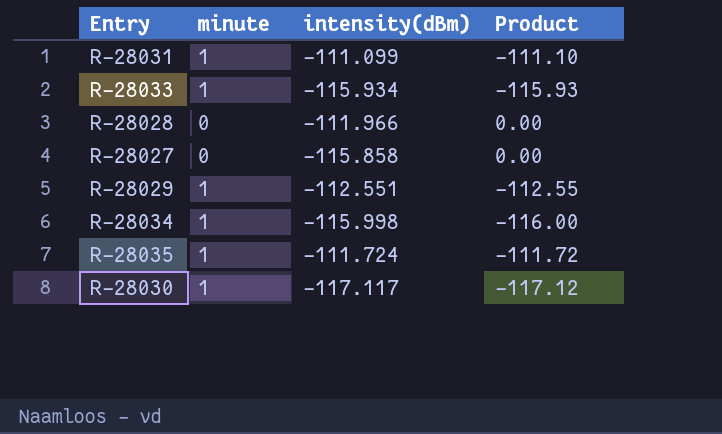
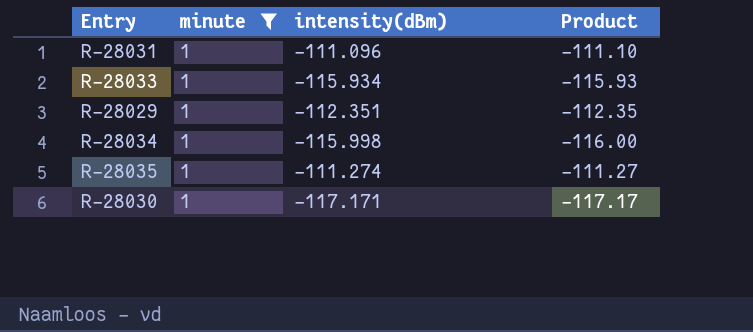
filter: none -> minute = 1
R-28031 | intensity(dBm): -111.099 -> -111.096
R-28029 | intensity(dBm): -112.551 -> -112.351
R-28029 | Product: -112.55 -> -112.35
R-28035 | intensity(dBm): -111.724 -> -111.274
R-28035 | Product: -111.72 -> -111.27
R-28030 | intensity(dBm): -117.117 -> -117.171
R-28030 | Product: -117.12 -> -117.17

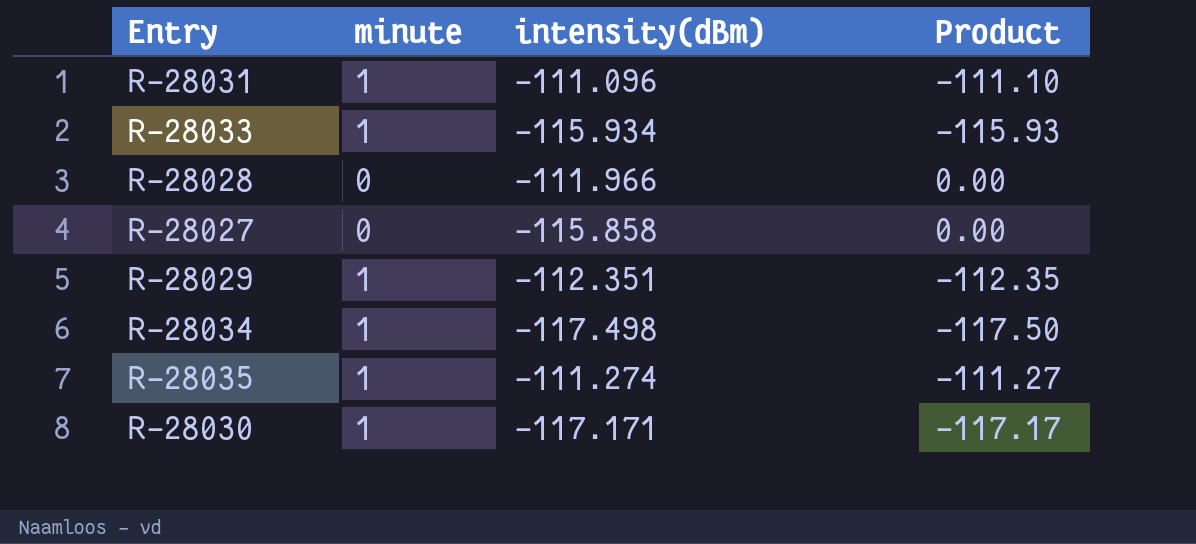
filter: minute = 1 -> none
R-28034 | intensity(dBm): -115.998 -> -117.498
R-28034 | Product: -116.00 -> -117.50

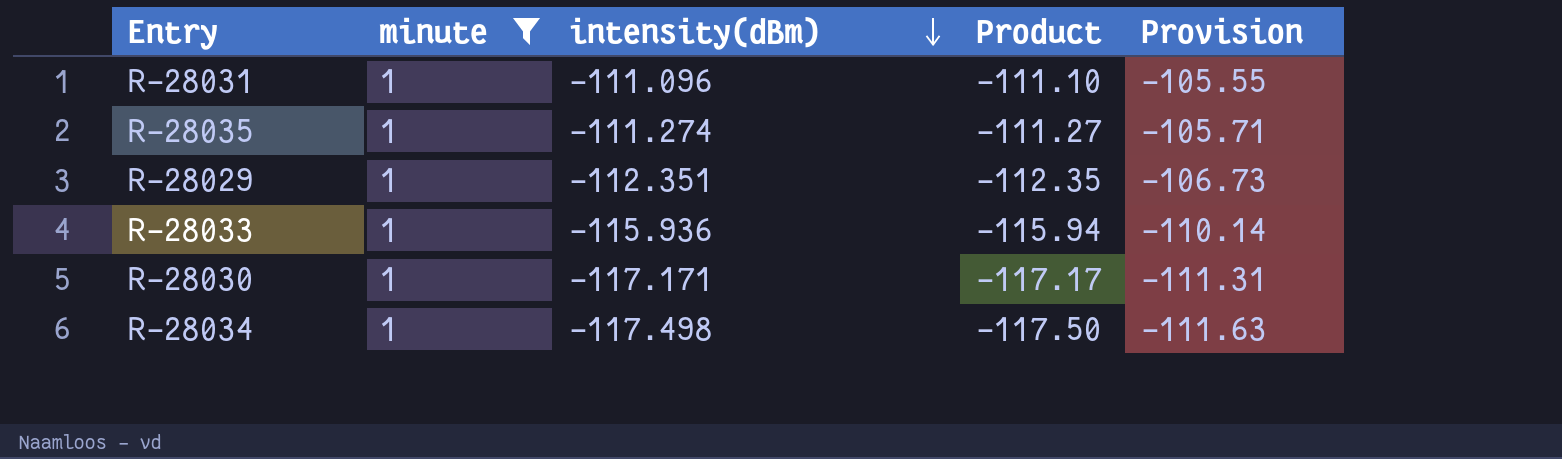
filter: none -> minute = 1
row order: none -> intensity(dBm) descending
column Provision | formula: none -> [Product] * 0.95
R-28033 | intensity(dBm): -115.934 -> -115.936
R-28033 | Product: -115.93 -> -115.94

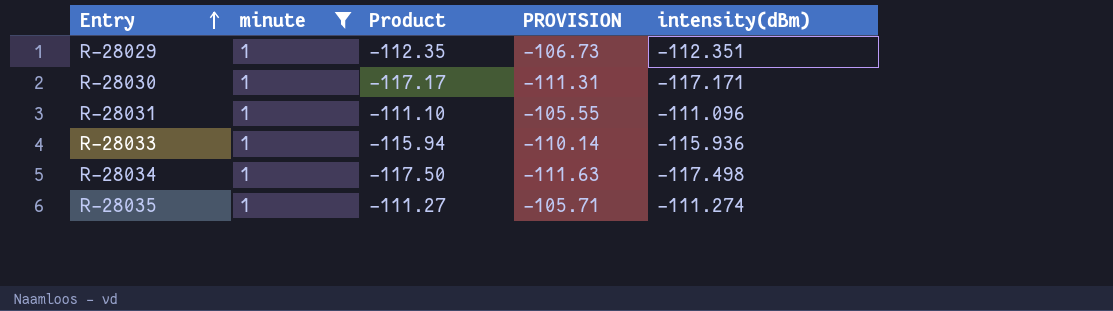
row order: intensity(dBm) descending -> Entry ascending
column name: Provision -> PROVISION
column intensity(dBm) | position: 3 -> 5

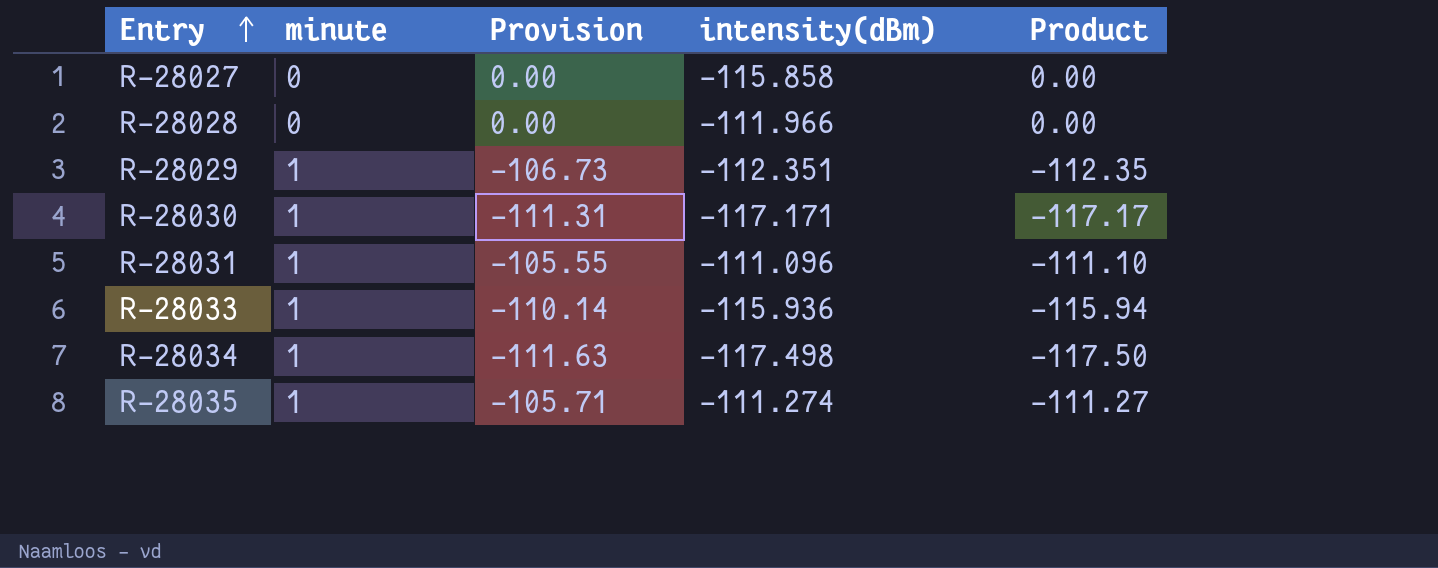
filter: minute = 1 -> none
column name: PROVISION -> Provision
column Product | position: 3 -> 5

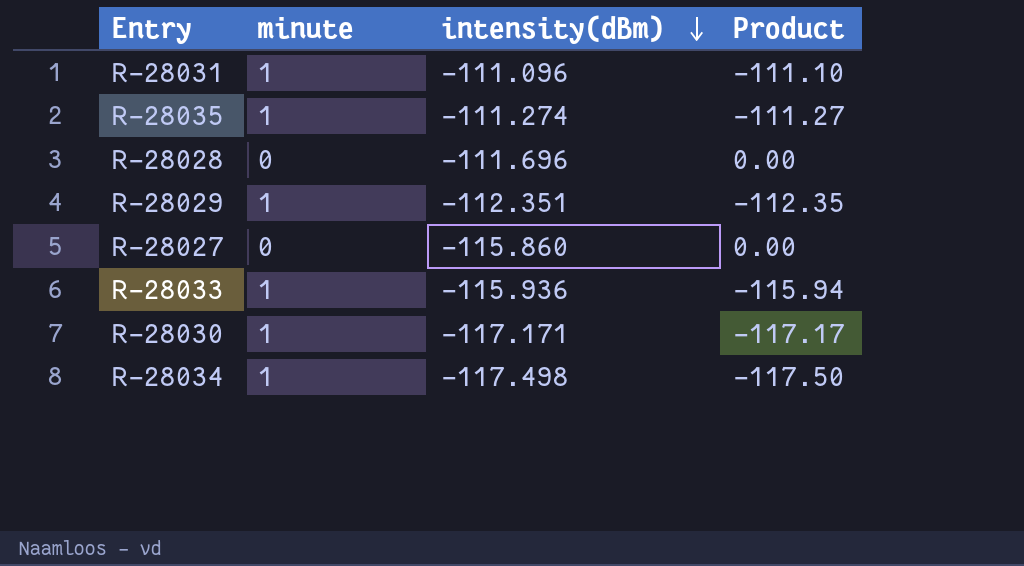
row order: Entry ascending -> intensity(dBm) descending
column Provision | formula: [Product] * 0.95 -> none
R-28028 | intensity(dBm): -111.966 -> -111.696
R-28027 | intensity(dBm): -115.858 -> -115.860

